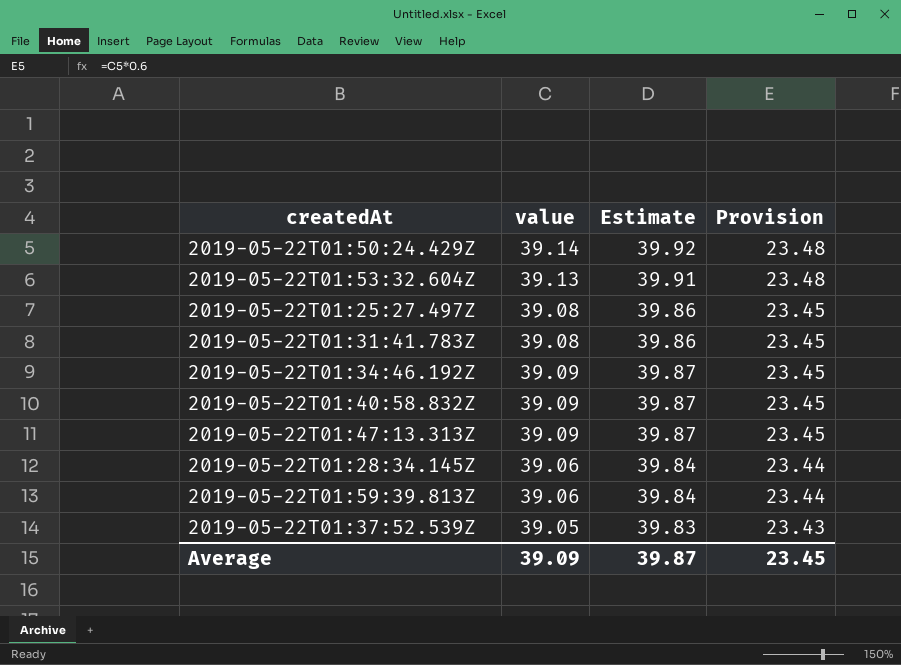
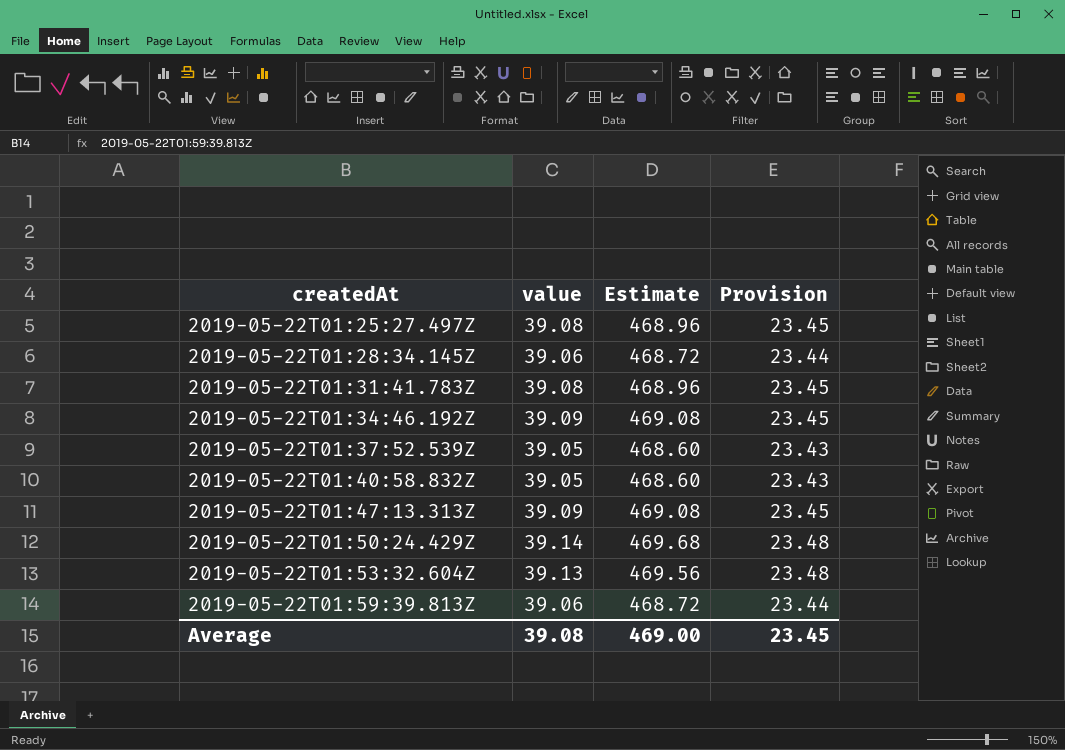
row order: Provision descending -> createdAt ascending
column Estimate | formula: [value] * 1.02 -> [value] * 12
2019-05-22T01:40:58.832Z | value: 39.09 -> 39.05
2019-05-22T01:40:58.832Z | Provision: 23.45 -> 23.43
Average | value: 39.09 -> 39.08
Average | Estimate: 39.87 -> 469.00

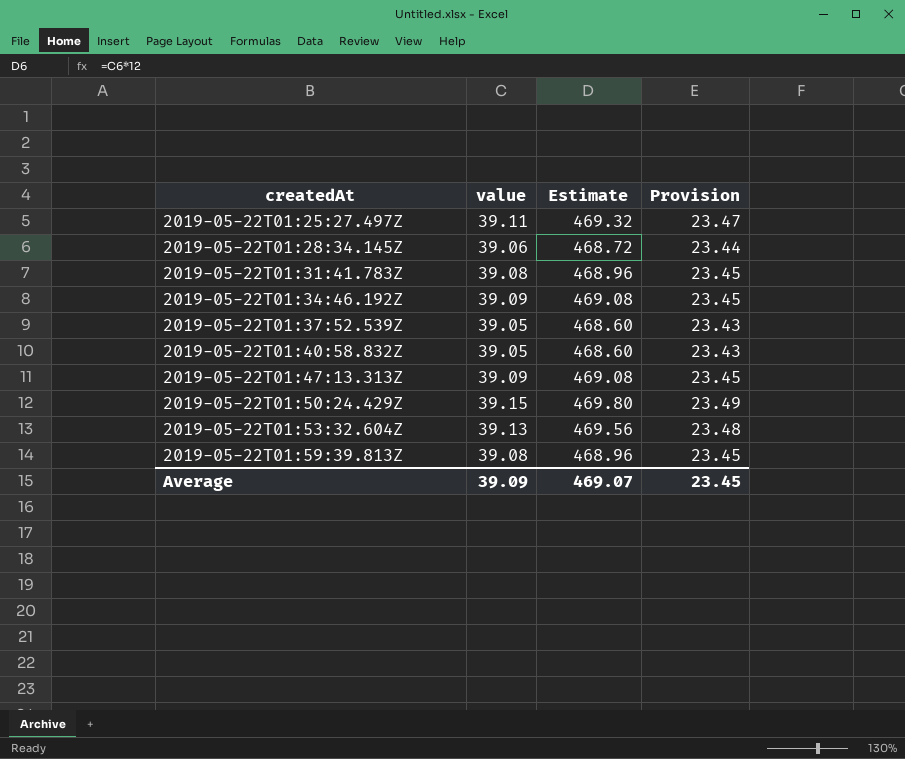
2019-05-22T01:25:27.497Z | value: 39.08 -> 39.11
2019-05-22T01:25:27.497Z | Estimate: 468.96 -> 469.32
2019-05-22T01:25:27.497Z | Provision: 23.45 -> 23.47
2019-05-22T01:50:24.429Z | value: 39.14 -> 39.15
2019-05-22T01:50:24.429Z | Estimate: 469.68 -> 469.80
2019-05-22T01:50:24.429Z | Provision: 23.48 -> 23.49
2019-05-22T01:59:39.813Z | value: 39.06 -> 39.08
2019-05-22T01:59:39.813Z | Estimate: 468.72 -> 468.96
2019-05-22T01:59:39.813Z | Provision: 23.44 -> 23.45
Average | value: 39.08 -> 39.09
Average | Estimate: 469.00 -> 469.07

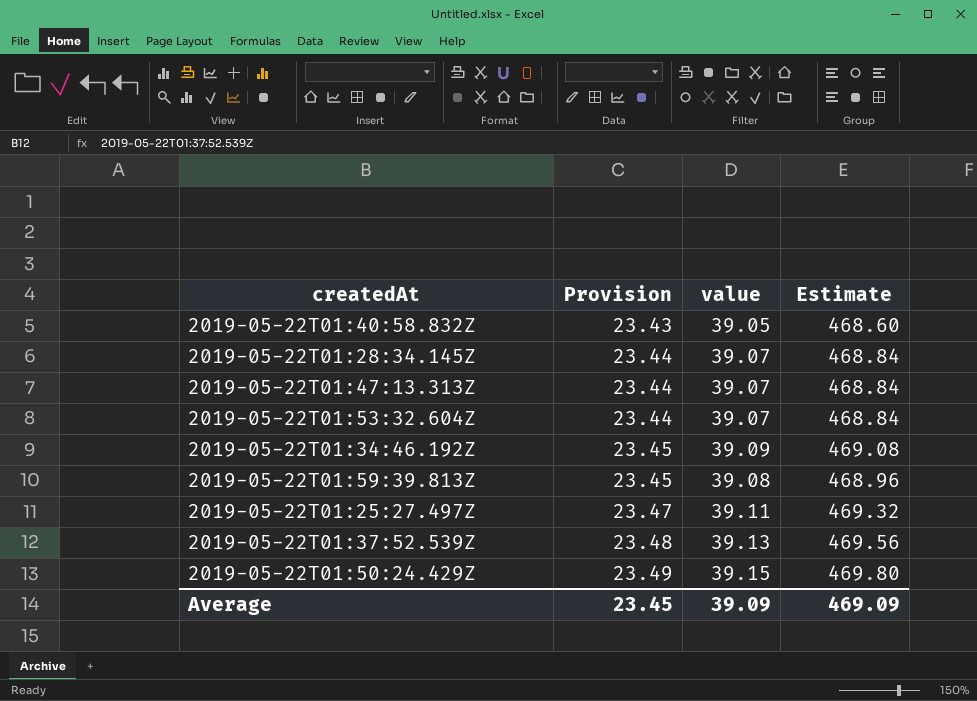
row order: createdAt ascending -> Provision ascending
column Provision | position: 4 -> 2
row 2019-05-22T01:31:41.783Z: 39.08 | 468.96 | 23.45 -> none
2019-05-22T01:28:34.145Z | value: 39.06 -> 39.07
2019-05-22T01:28:34.145Z | Estimate: 468.72 -> 468.84
2019-05-22T01:47:13.313Z | Provision: 23.45 -> 23.44
2019-05-22T01:47:13.313Z | value: 39.09 -> 39.07
2019-05-22T01:47:13.313Z | Estimate: 469.08 -> 468.84
2019-05-22T01:53:32.604Z | Provision: 23.48 -> 23.44
2019-05-22T01:53:32.604Z | value: 39.13 -> 39.07
2019-05-22T01:53:32.604Z | Estimate: 469.56 -> 468.84
2019-05-22T01:37:52.539Z | Provision: 23.43 -> 23.48
2019-05-22T01:37:52.539Z | value: 39.05 -> 39.13
2019-05-22T01:37:52.539Z | Estimate: 468.60 -> 469.56
Average | Estimate: 469.07 -> 469.09

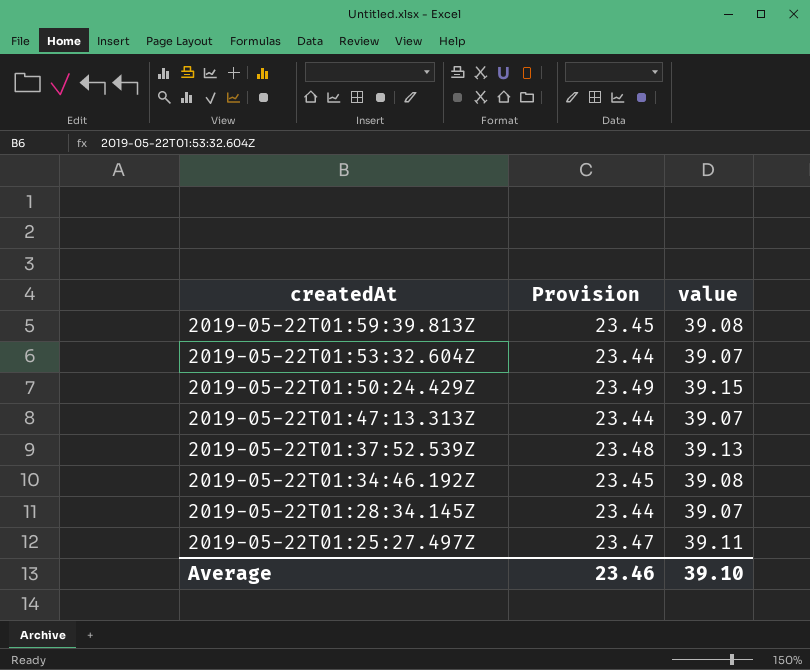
row order: Provision ascending -> createdAt descending
column Estimate | formula: [value] * 12 -> none
row 2019-05-22T01:40:58.832Z: 23.43 | 39.05 | 468.60 -> none
2019-05-22T01:34:46.192Z | value: 39.09 -> 39.08
Average | Provision: 23.45 -> 23.46
Average | value: 39.09 -> 39.10

